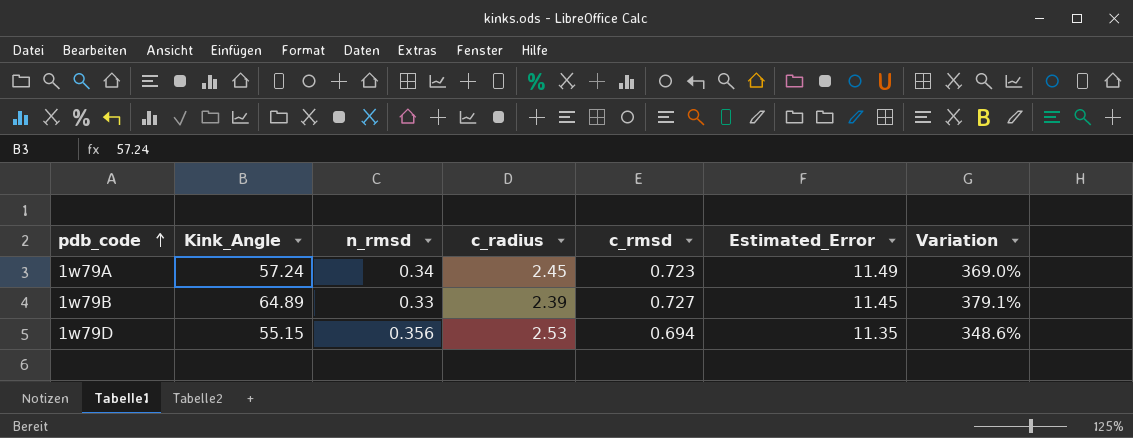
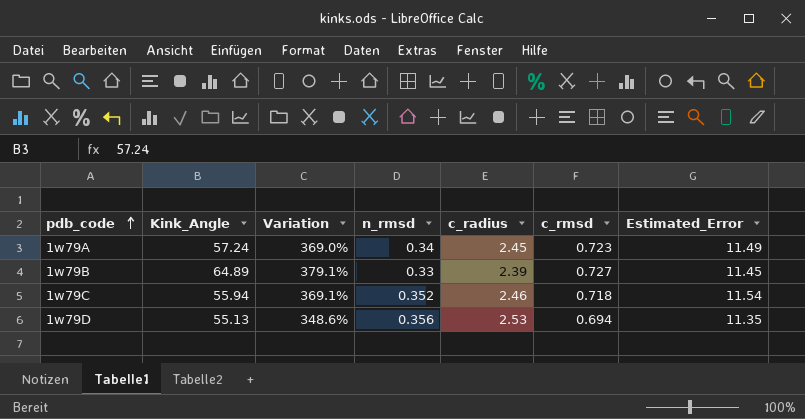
column Variation | position: 7 -> 3
row 1w79C: none -> 55.94 | 369.1% | 0.352 | 2.46 | 0.718 | 11.54
1w79D | Kink_Angle: 55.15 -> 55.13

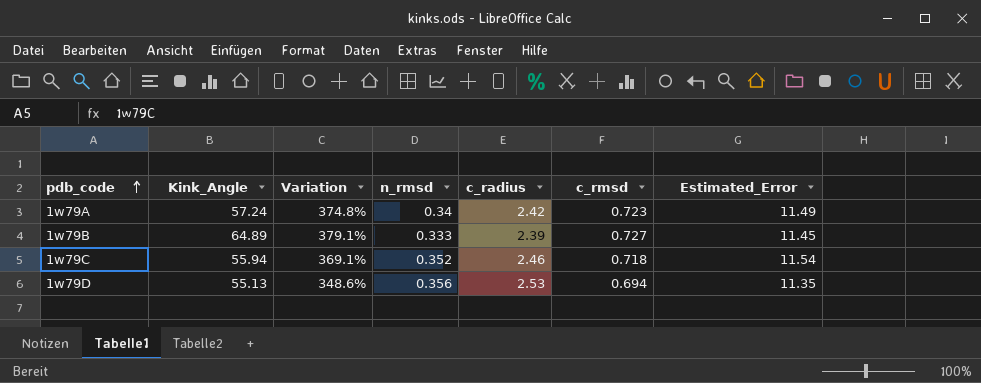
1w79A | Variation: 369.0% -> 374.8%
1w79A | c_radius: 2.45 -> 2.42
1w79B | n_rmsd: 0.33 -> 0.333

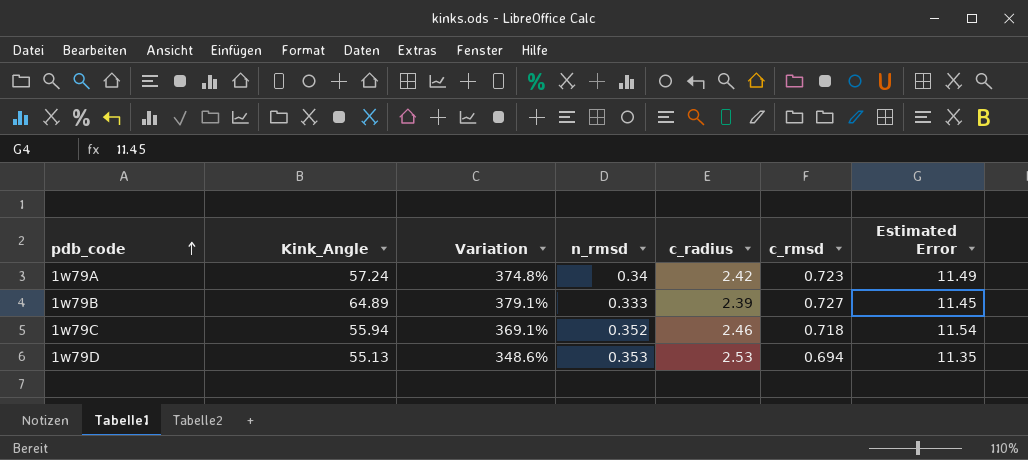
column name: Estimated_Error -> Estimated Error
1w79D | n_rmsd: 0.356 -> 0.353

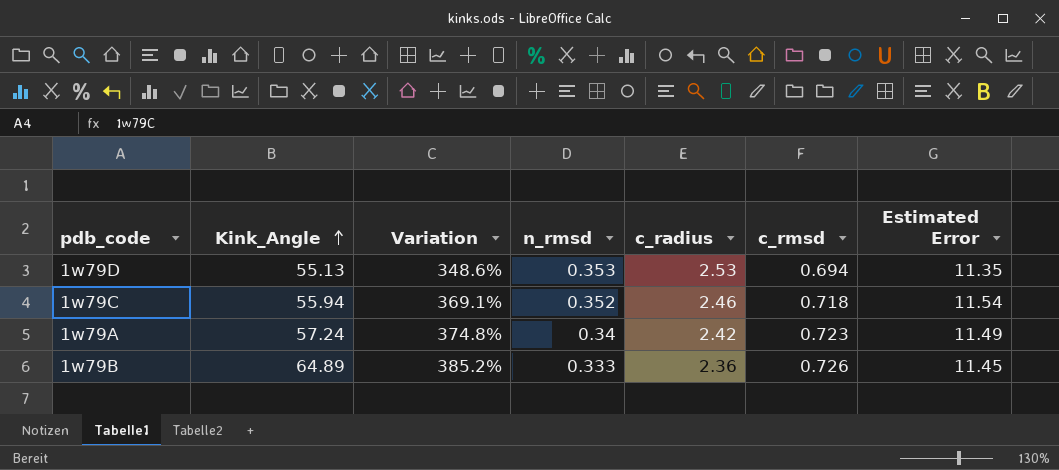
row order: pdb_code ascending -> Kink_Angle ascending
1w79B | Variation: 379.1% -> 385.2%
1w79B | c_radius: 2.39 -> 2.36
1w79B | c_rmsd: 0.727 -> 0.726

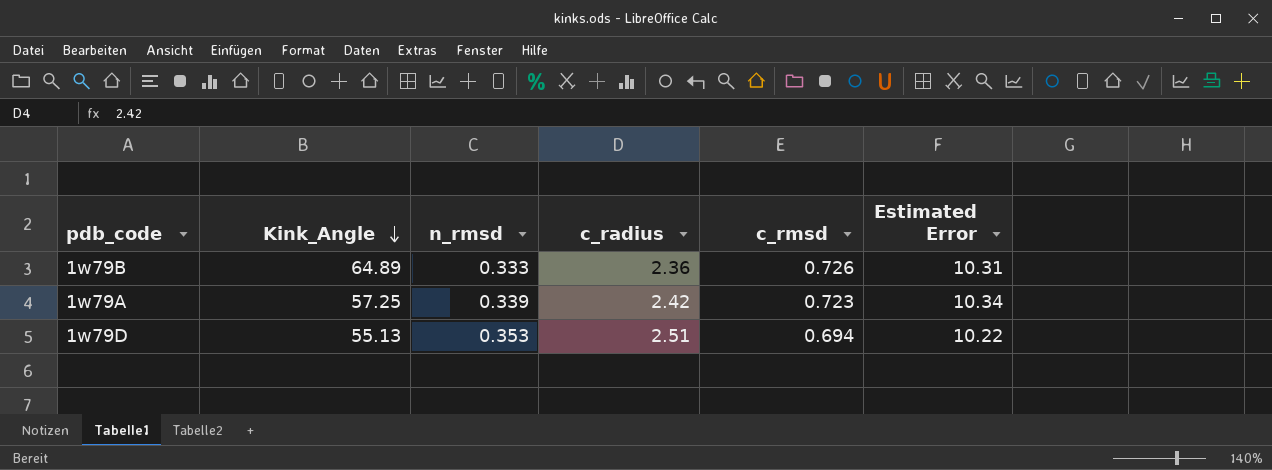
row order: Kink_Angle ascending -> Kink_Angle descending
column Variation | formula: ([Estimated Error] - [c_radius]) / [c_radius] -> none
row 1w79C: 55.94 | 369.1% | 0.352 | 2.46 | 0.718 | 11.54 -> none
1w79B | Estimated Error: 11.45 -> 10.31
1w79A | Kink_Angle: 57.24 -> 57.25
1w79A | n_rmsd: 0.34 -> 0.339
1w79A | Estimated Error: 11.49 -> 10.34
1w79D | c_radius: 2.53 -> 2.51
1w79D | Estimated Error: 11.35 -> 10.22

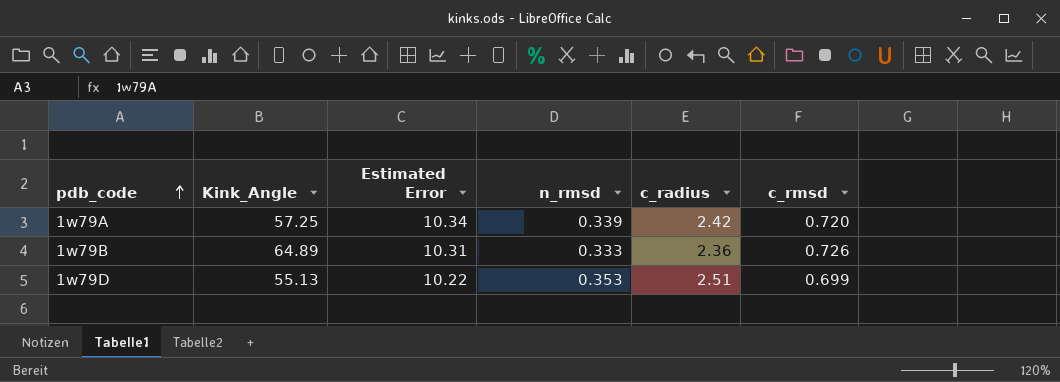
row order: Kink_Angle descending -> pdb_code ascending
column Estimated Error | position: 6 -> 3
1w79A | c_rmsd: 0.723 -> 0.720
1w79D | c_rmsd: 0.694 -> 0.699

